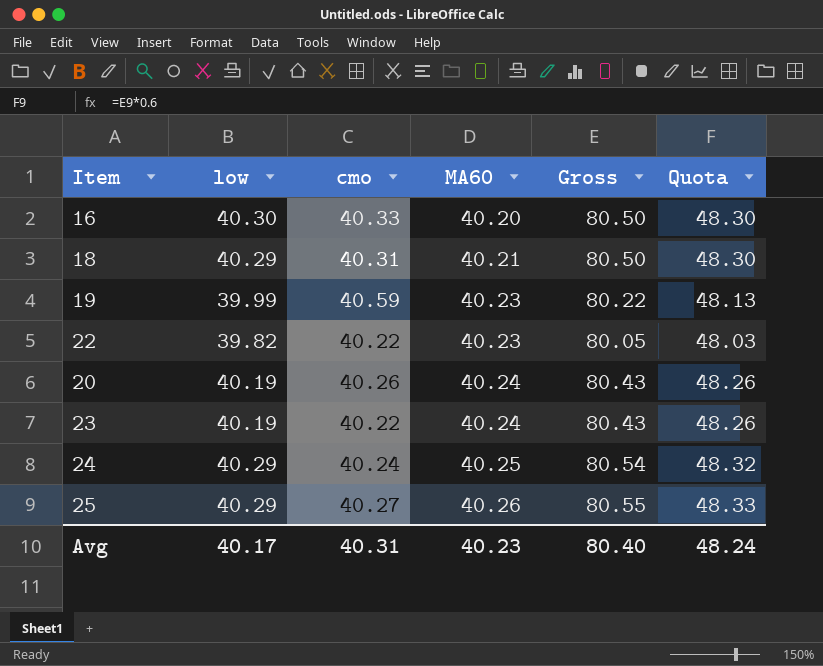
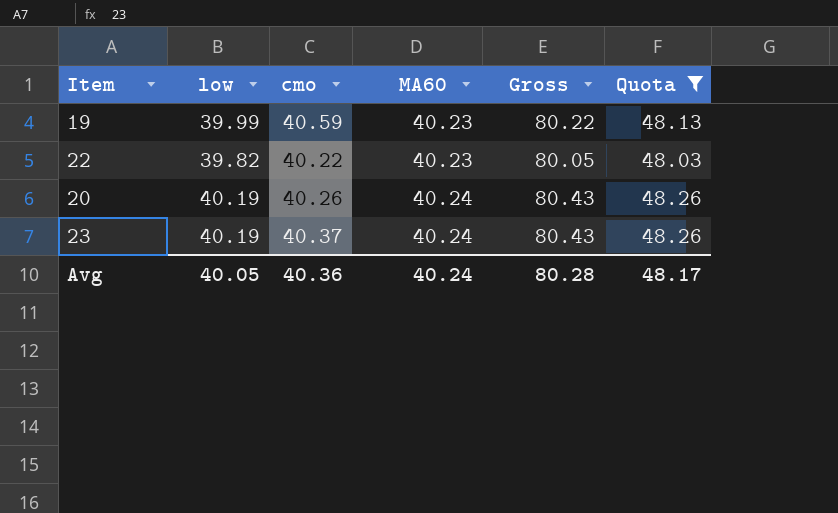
filter: none -> Quota <= 48.26
23 | cmo: 40.22 -> 40.37
Avg | low: 40.17 -> 40.05
Avg | cmo: 40.31 -> 40.36
Avg | MA60: 40.23 -> 40.24
Avg | Gross: 80.40 -> 80.28
Avg | Quota: 48.24 -> 48.17

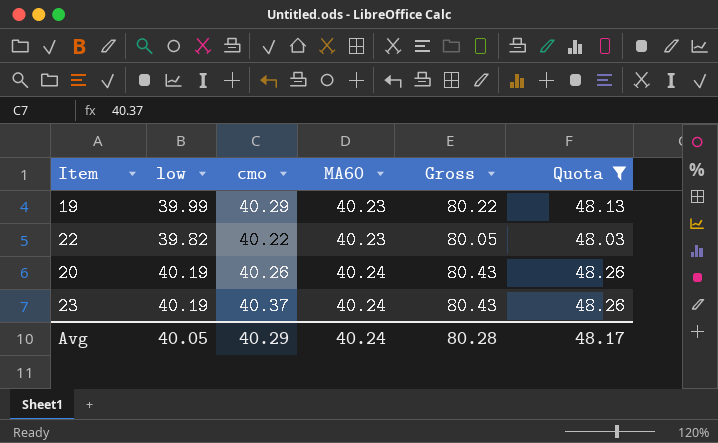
19 | cmo: 40.59 -> 40.29
Avg | cmo: 40.36 -> 40.29

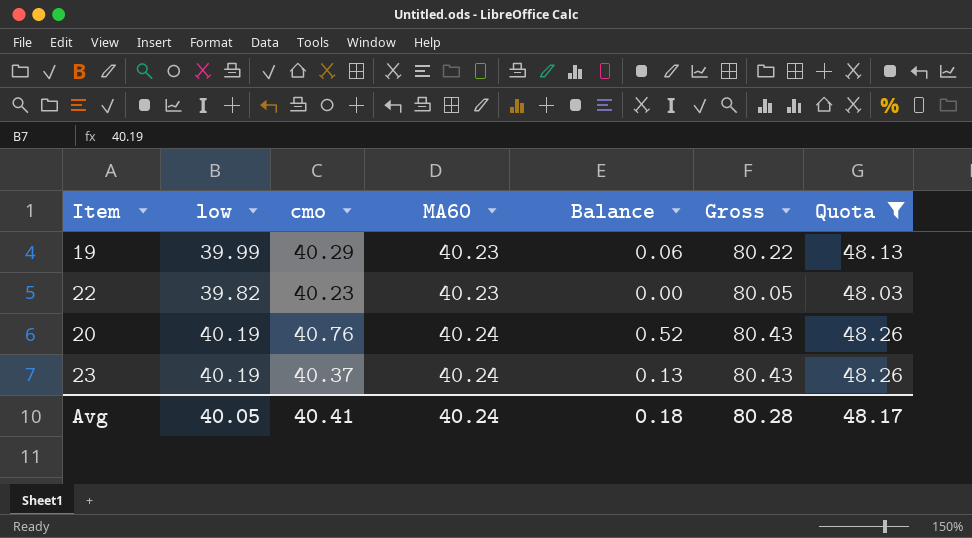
column Balance | formula: none -> [cmo] - [MA60]
22 | cmo: 40.22 -> 40.23
20 | cmo: 40.26 -> 40.76
Avg | cmo: 40.29 -> 40.41

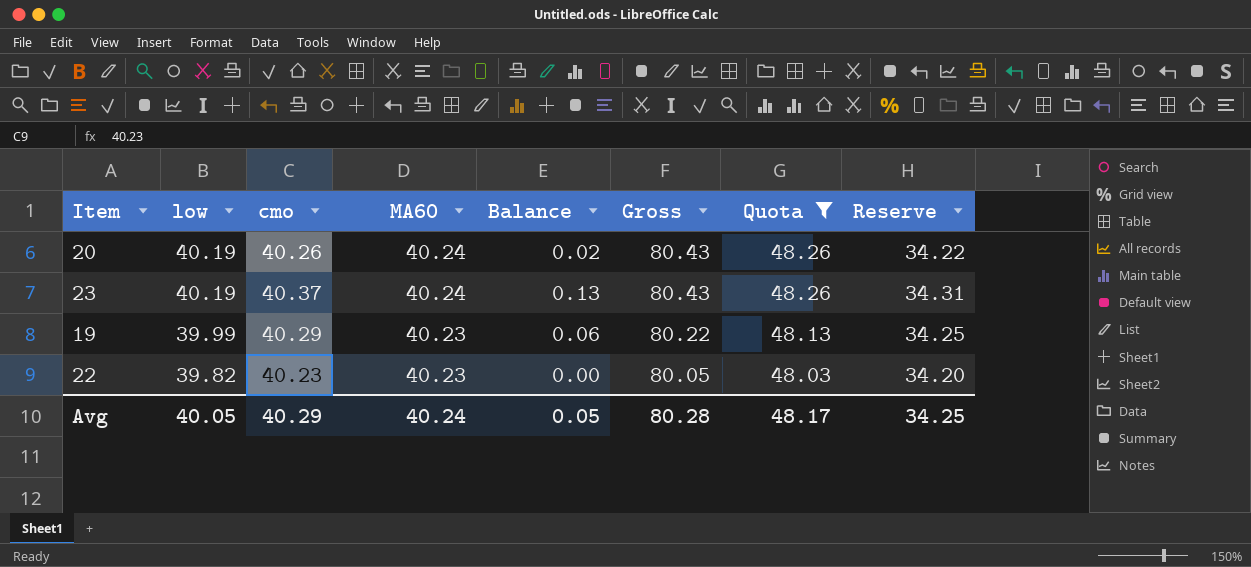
row order: MA60 ascending -> low descending
column Reserve | formula: none -> [cmo] * 0.85
20 | cmo: 40.76 -> 40.26
20 | Balance: 0.52 -> 0.02
Avg | cmo: 40.41 -> 40.29
Avg | Balance: 0.18 -> 0.05

